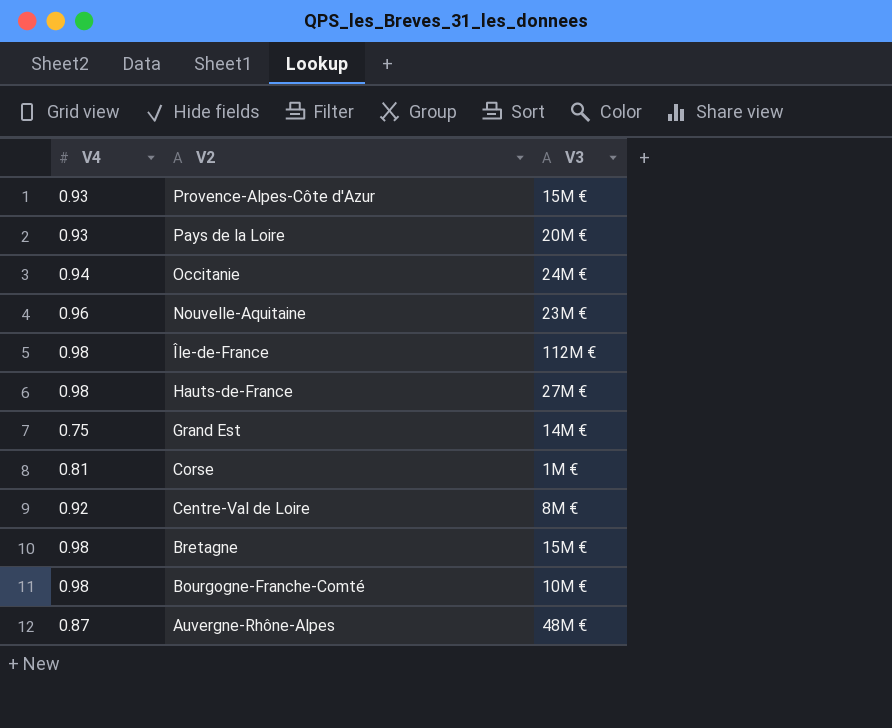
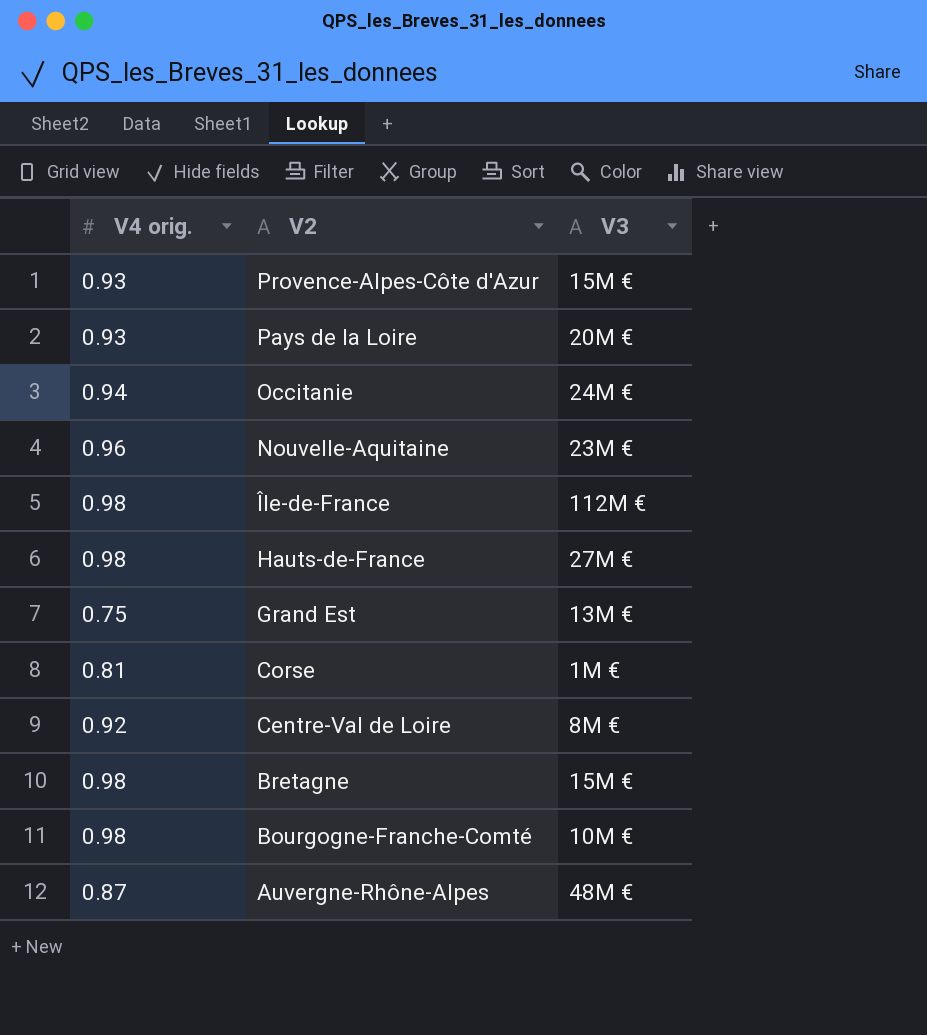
column name: V4 -> V4 orig.
Grand Est | V3: 14M € -> 13M €

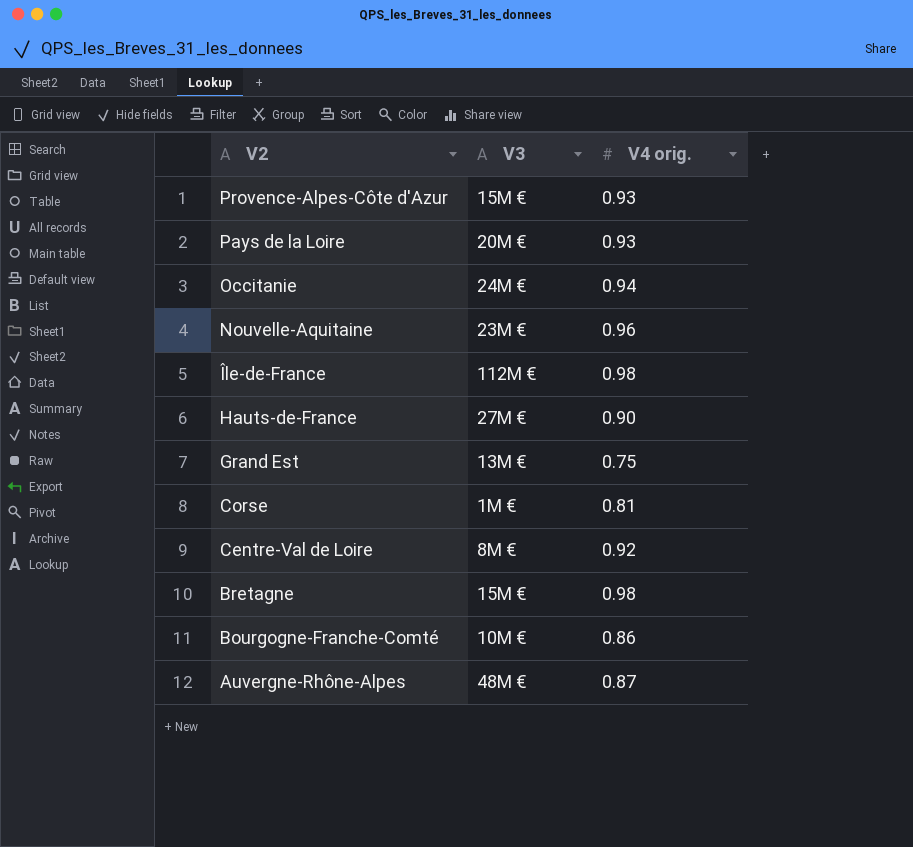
column V4 orig. | position: 1 -> 3
Hauts-de-France | V4 orig.: 0.98 -> 0.90
Bourgogne-Franche-Comté | V4 orig.: 0.98 -> 0.86

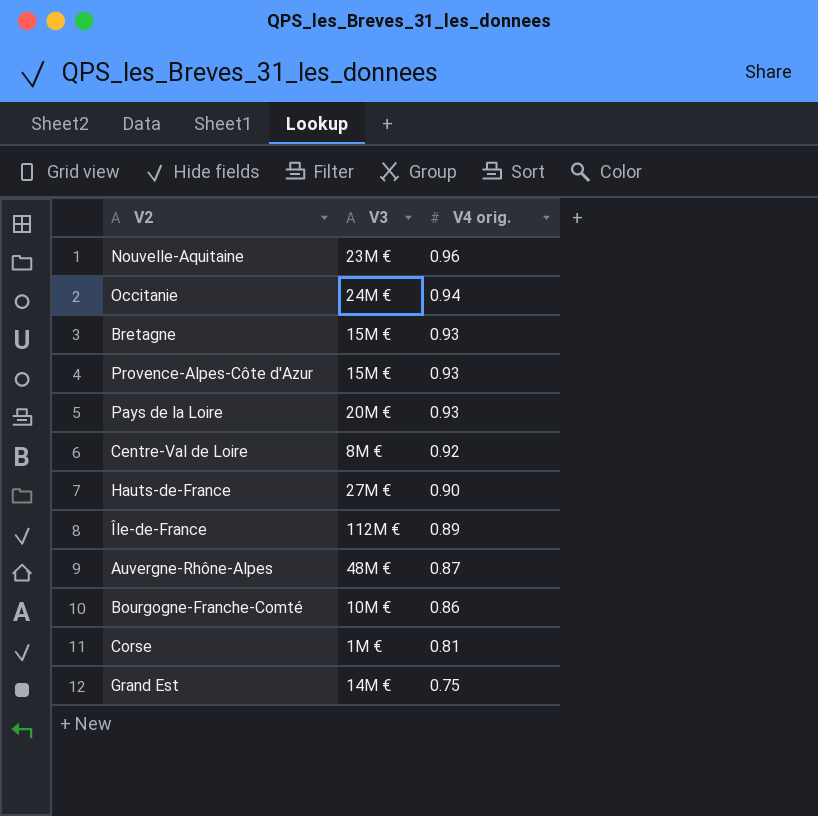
row order: V2 descending -> V4 orig. descending
Bretagne | V4 orig.: 0.98 -> 0.93
Île-de-France | V4 orig.: 0.98 -> 0.89
Grand Est | V3: 13M € -> 14M €

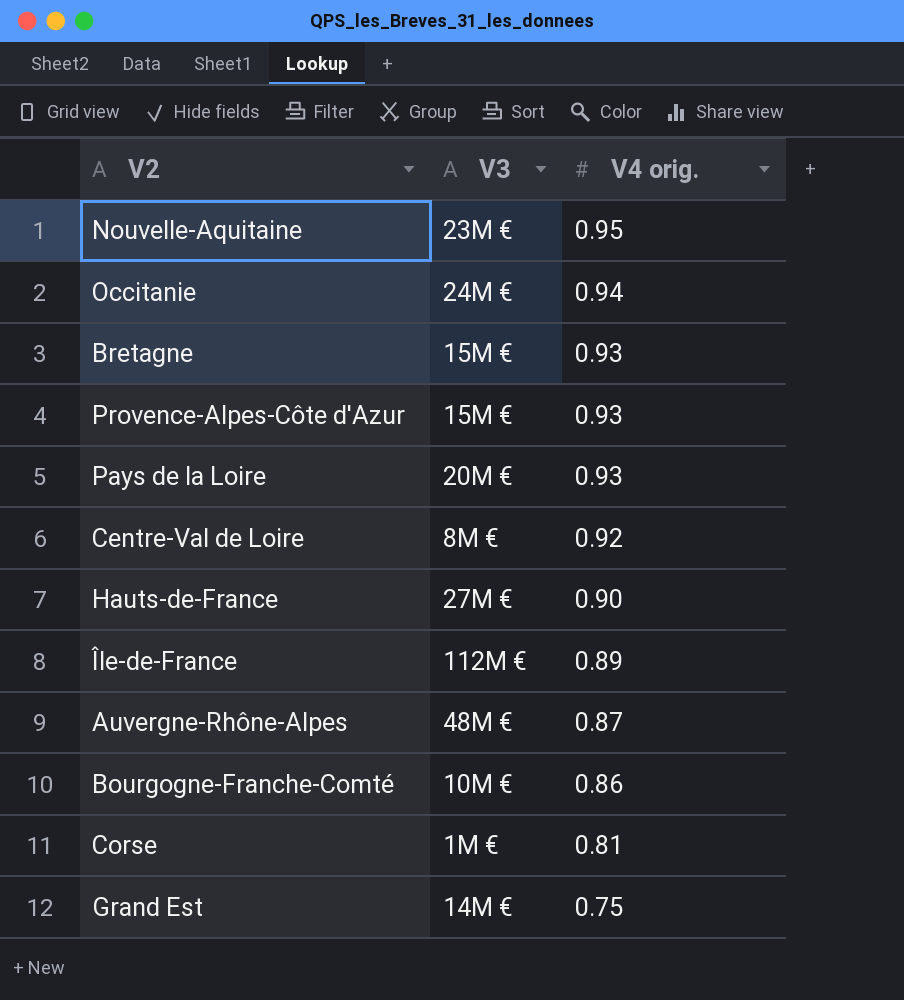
Nouvelle-Aquitaine | V4 orig.: 0.96 -> 0.95

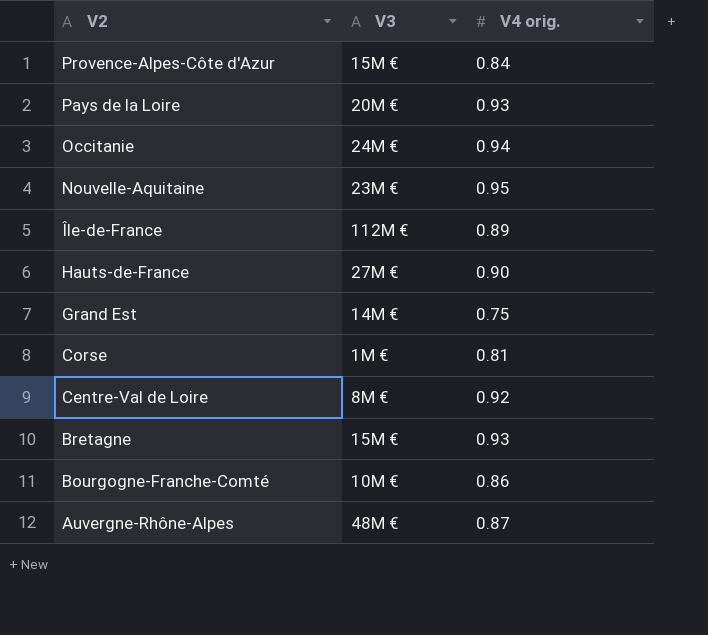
row order: V4 orig. descending -> V2 descending
Provence-Alpes-Côte d'Azur | V4 orig.: 0.93 -> 0.84

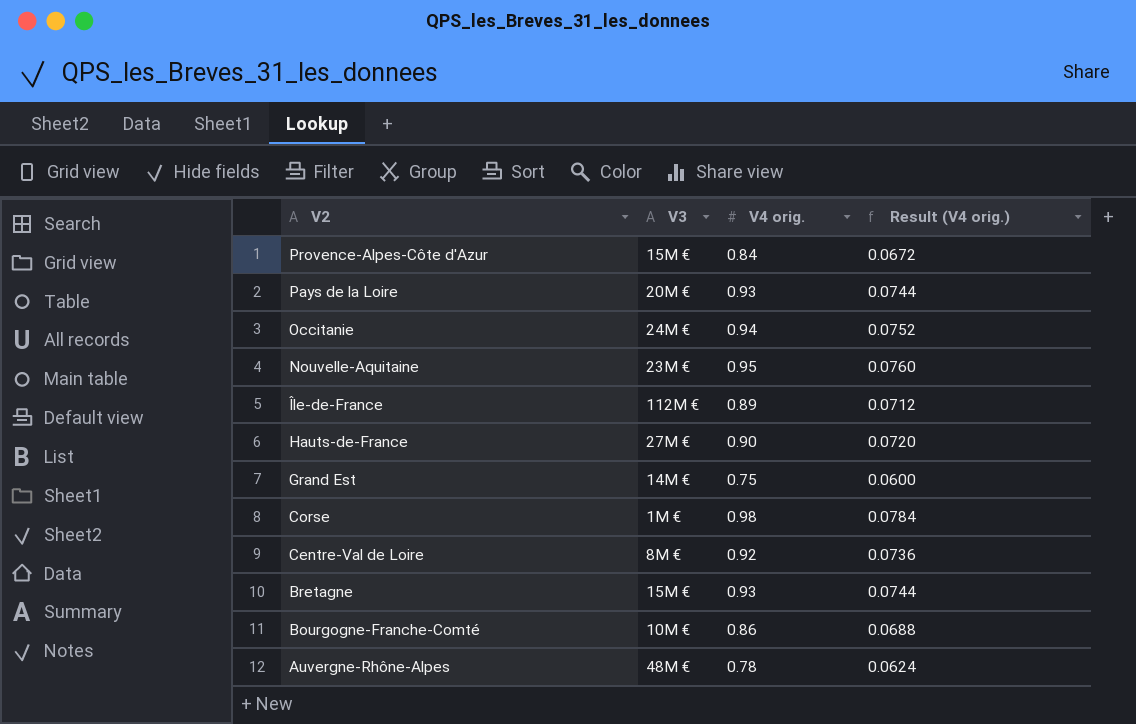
column Result (V4 orig.) | formula: none -> [V4 orig.] * 0.08
Corse | V4 orig.: 0.81 -> 0.98
Auvergne-Rhône-Alpes | V4 orig.: 0.87 -> 0.78

